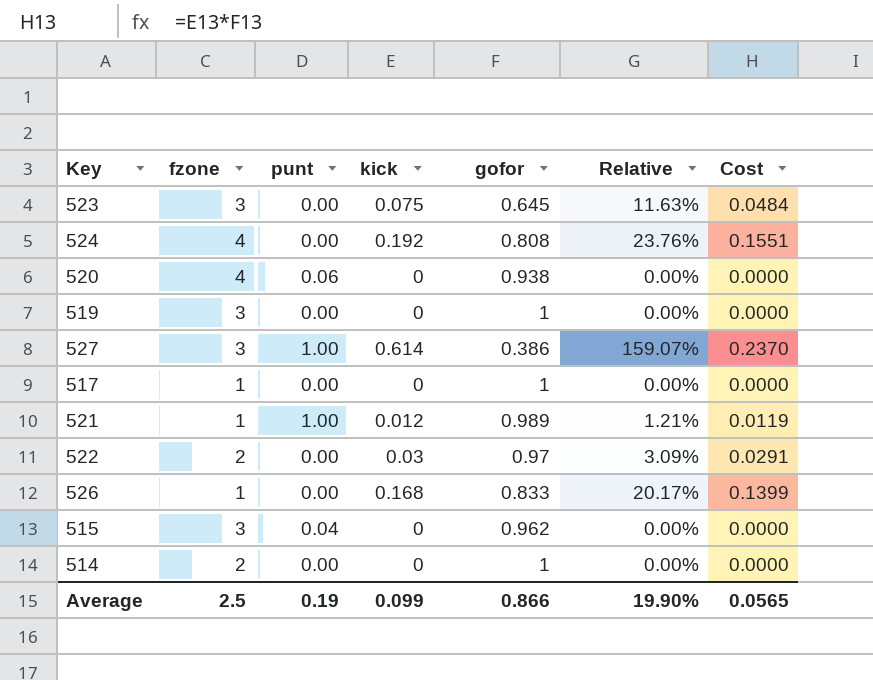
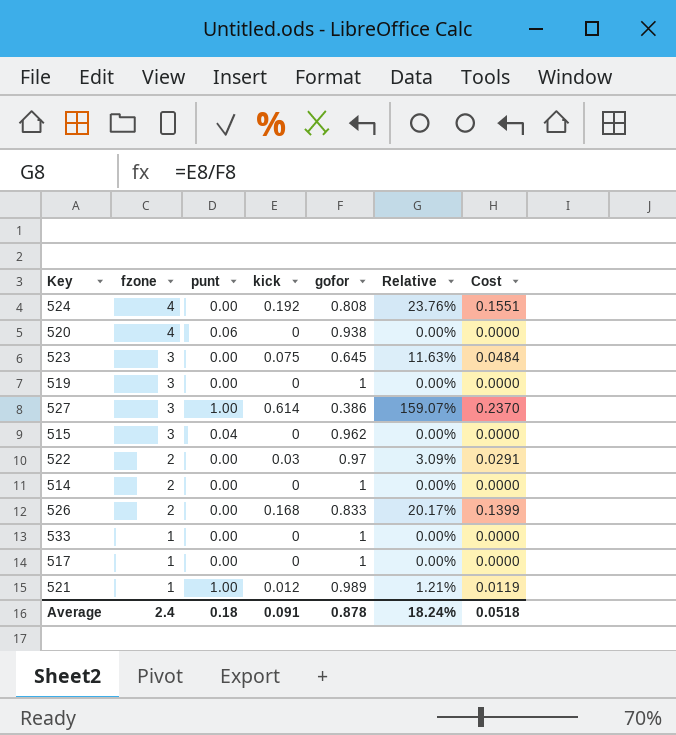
row order: none -> fzone descending
526 | fzone: 1 -> 2
row 533: none -> 1 | 0.00 | 0 | 1 | 0.00% | 0.0000
Average | fzone: 2.5 -> 2.4
Average | punt: 0.19 -> 0.18
Average | kick: 0.099 -> 0.091
Average | gofor: 0.866 -> 0.878
Average | Relative: 19.90% -> 18.24%
Average | Cost: 0.0565 -> 0.0518

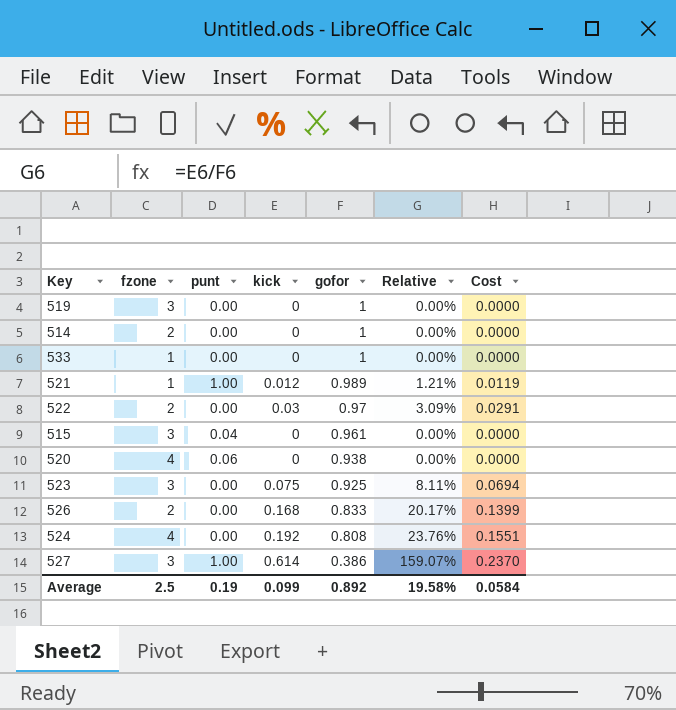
row order: fzone descending -> gofor descending
row 517: 1 | 0.00 | 0 | 1 | 0.00% | 0.0000 -> none
515 | gofor: 0.962 -> 0.961
523 | gofor: 0.645 -> 0.925
523 | Relative: 11.63% -> 8.11%
523 | Cost: 0.0484 -> 0.0694
Average | fzone: 2.4 -> 2.5
Average | punt: 0.18 -> 0.19
Average | kick: 0.091 -> 0.099
Average | gofor: 0.878 -> 0.892
Average | Relative: 18.24% -> 19.58%
Average | Cost: 0.0518 -> 0.0584

